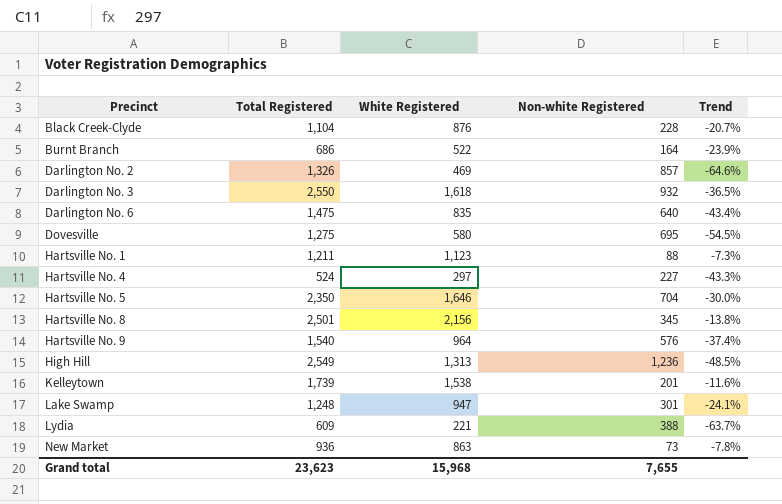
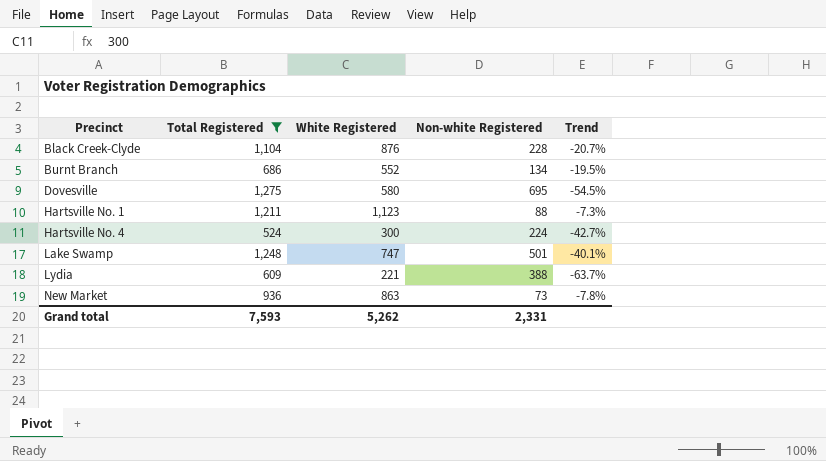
filter: none -> Total Registered <= 1,275
Burnt Branch | White Registered: 522 -> 552
Burnt Branch | Non-white Registered: 164 -> 134
Burnt Branch | Trend: -23.9% -> -19.5%
Hartsville No. 4 | White Registered: 297 -> 300
Hartsville No. 4 | Non-white Registered: 227 -> 224
Hartsville No. 4 | Trend: -43.3% -> -42.7%
Lake Swamp | White Registered: 947 -> 747
Lake Swamp | Non-white Registered: 301 -> 501
Lake Swamp | Trend: -24.1% -> -40.1%
Grand total | Total Registered: 23,623 -> 7,593
Grand total | White Registered: 15,968 -> 5,262
Grand total | Non-white Registered: 7,655 -> 2,331

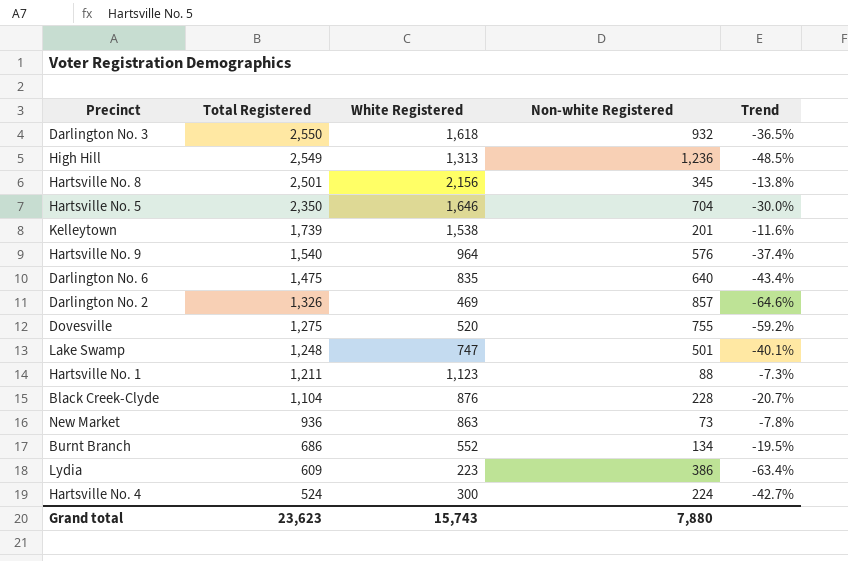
filter: Total Registered <= 1,275 -> none
row order: Precinct ascending -> Total Registered descending
Dovesville | White Registered: 580 -> 520
Dovesville | Non-white Registered: 695 -> 755
Dovesville | Trend: -54.5% -> -59.2%
Lydia | White Registered: 221 -> 223
Lydia | Non-white Registered: 388 -> 386
Lydia | Trend: -63.7% -> -63.4%
Grand total | Total Registered: 7,593 -> 23,623
Grand total | White Registered: 5,262 -> 15,743
Grand total | Non-white Registered: 2,331 -> 7,880

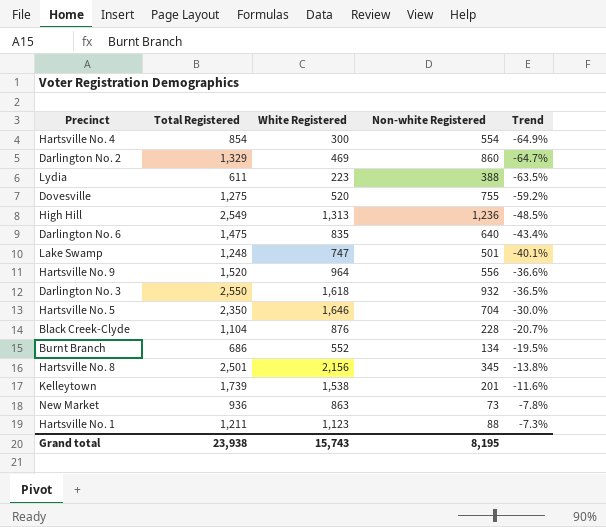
row order: Total Registered descending -> Trend ascending
Hartsville No. 4 | Total Registered: 524 -> 854
Hartsville No. 4 | Non-white Registered: 224 -> 554
Hartsville No. 4 | Trend: -42.7% -> -64.9%
Darlington No. 2 | Total Registered: 1,326 -> 1,329
Darlington No. 2 | Non-white Registered: 857 -> 860
Darlington No. 2 | Trend: -64.6% -> -64.7%
Lydia | Total Registered: 609 -> 611
Lydia | Non-white Registered: 386 -> 388
Lydia | Trend: -63.4% -> -63.5%
Hartsville No. 9 | Total Registered: 1,540 -> 1,520
Hartsville No. 9 | Non-white Registered: 576 -> 556
Hartsville No. 9 | Trend: -37.4% -> -36.6%
Grand total | Total Registered: 23,623 -> 23,938
Grand total | Non-white Registered: 7,880 -> 8,195

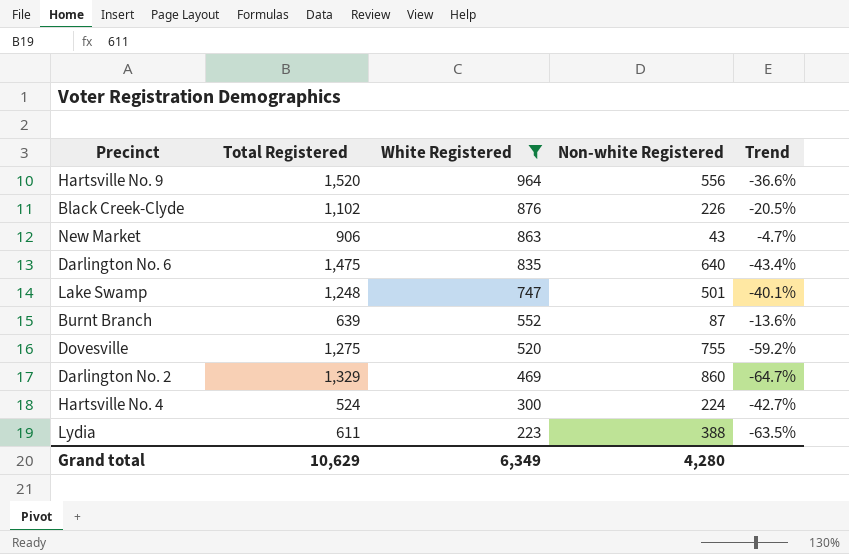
filter: none -> White Registered <= 964
row order: Trend ascending -> White Registered descending
Black Creek-Clyde | Total Registered: 1,104 -> 1,102
Black Creek-Clyde | Non-white Registered: 228 -> 226
Black Creek-Clyde | Trend: -20.7% -> -20.5%
New Market | Total Registered: 936 -> 906
New Market | Non-white Registered: 73 -> 43
New Market | Trend: -7.8% -> -4.7%
Burnt Branch | Total Registered: 686 -> 639
Burnt Branch | Non-white Registered: 134 -> 87
Burnt Branch | Trend: -19.5% -> -13.6%
Hartsville No. 4 | Total Registered: 854 -> 524
Hartsville No. 4 | Non-white Registered: 554 -> 224
Hartsville No. 4 | Trend: -64.9% -> -42.7%
Grand total | Total Registered: 23,938 -> 10,629
Grand total | White Registered: 15,743 -> 6,349
Grand total | Non-white Registered: 8,195 -> 4,280

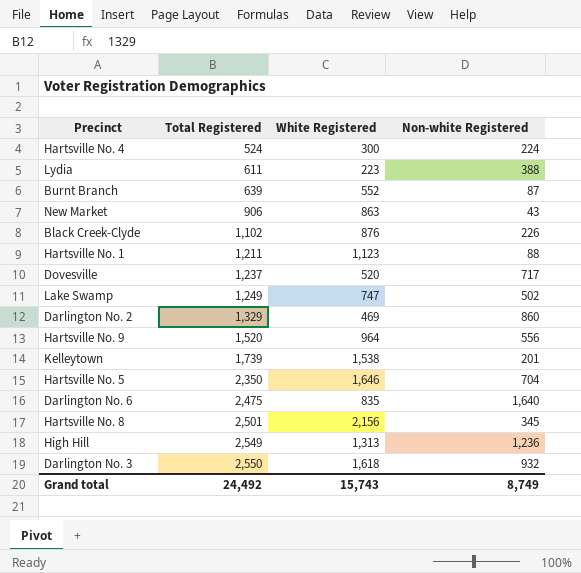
filter: White Registered <= 964 -> none
row order: White Registered descending -> Total Registered ascending
column Trend | formula: ([White Registered] - [Total Registered]) / [Total Registered] -> none
Dovesville | Total Registered: 1,275 -> 1,237
Dovesville | Non-white Registered: 755 -> 717
Lake Swamp | Total Registered: 1,248 -> 1,249
Lake Swamp | Non-white Registered: 501 -> 502
Darlington No. 6 | Total Registered: 1,475 -> 2,475
Darlington No. 6 | Non-white Registered: 640 -> 1,640
Grand total | Total Registered: 10,629 -> 24,492
Grand total | White Registered: 6,349 -> 15,743
Grand total | Non-white Registered: 4,280 -> 8,749

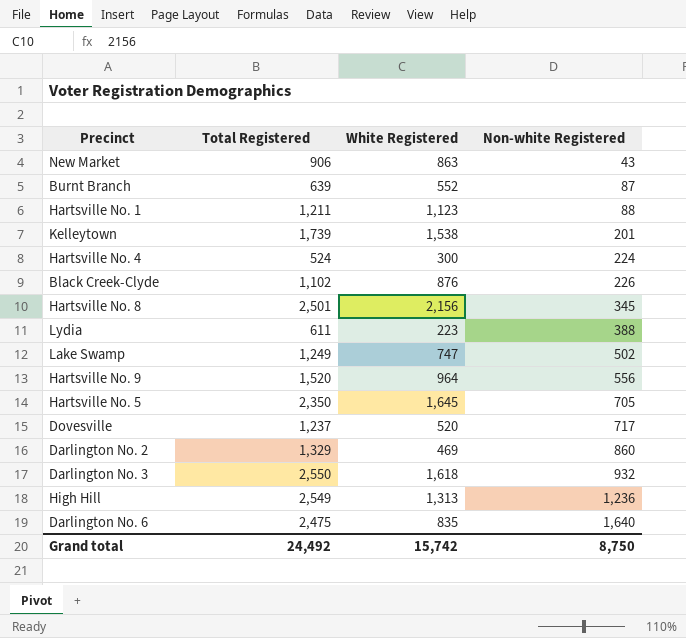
row order: Total Registered ascending -> Non-white Registered ascending
Hartsville No. 5 | White Registered: 1,646 -> 1,645
Hartsville No. 5 | Non-white Registered: 704 -> 705
Grand total | White Registered: 15,743 -> 15,742
Grand total | Non-white Registered: 8,749 -> 8,750

